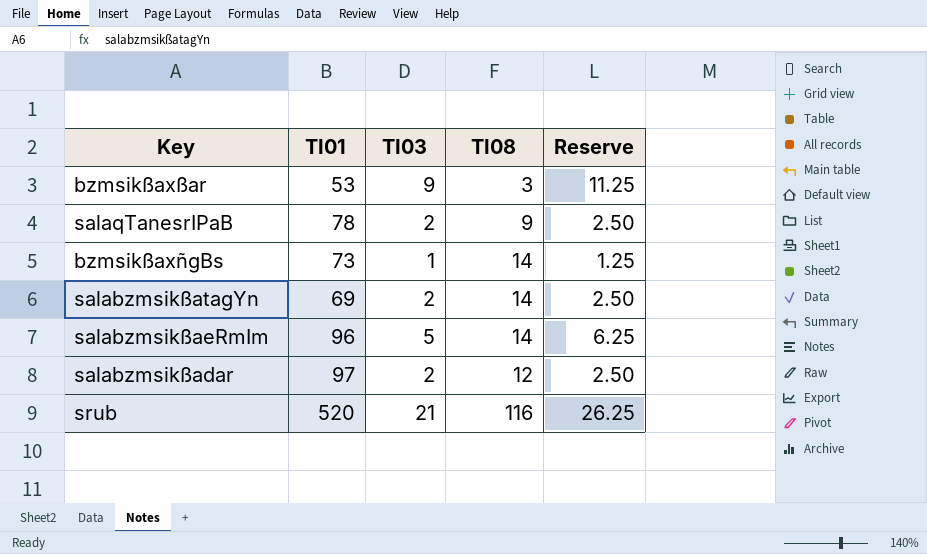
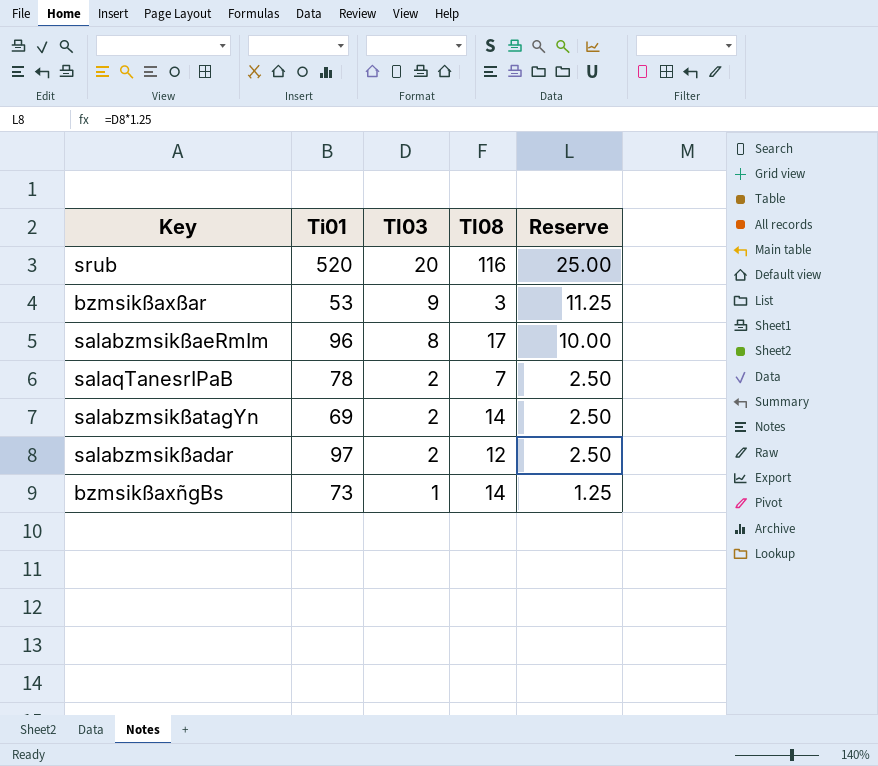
row order: none -> TI03 descending
column name: TI01 -> Ti01
srub | TI03: 21 -> 20
srub | Reserve: 26.25 -> 25.00
salabzmsikßaeRmIm | TI03: 5 -> 8
salabzmsikßaeRmIm | TI08: 14 -> 17
salabzmsikßaeRmIm | Reserve: 6.25 -> 10.00
salaqTanesrIPaB | TI08: 9 -> 7

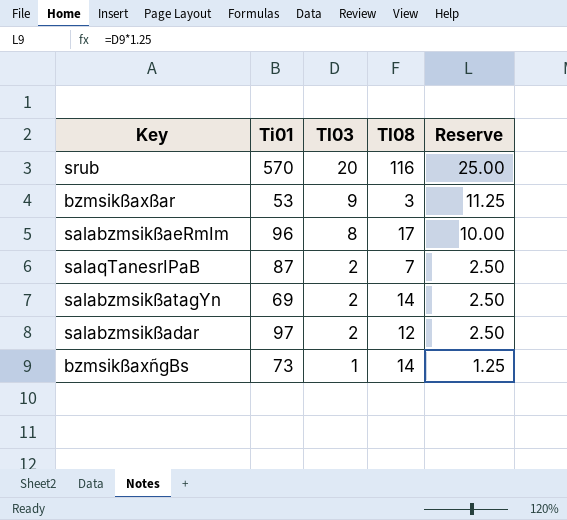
srub | Ti01: 520 -> 570
salaqTanesrIPaB | Ti01: 78 -> 87

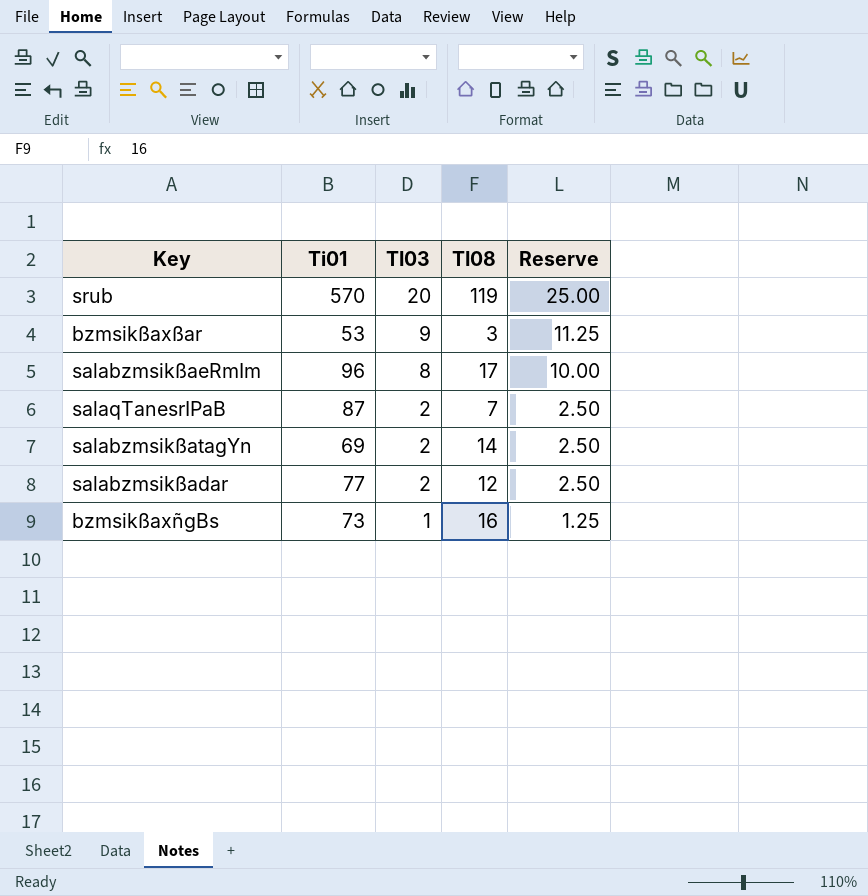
srub | TI08: 116 -> 119
salabzmsikßadar | Ti01: 97 -> 77
bzmsikßaxñgBs | TI08: 14 -> 16

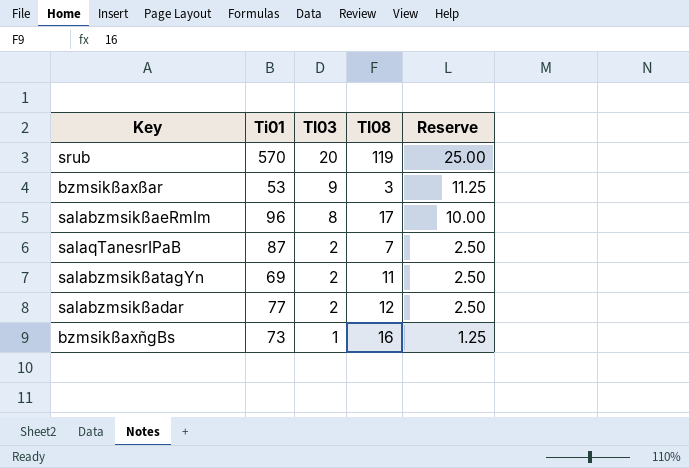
salabzmsikßatagYn | TI08: 14 -> 11

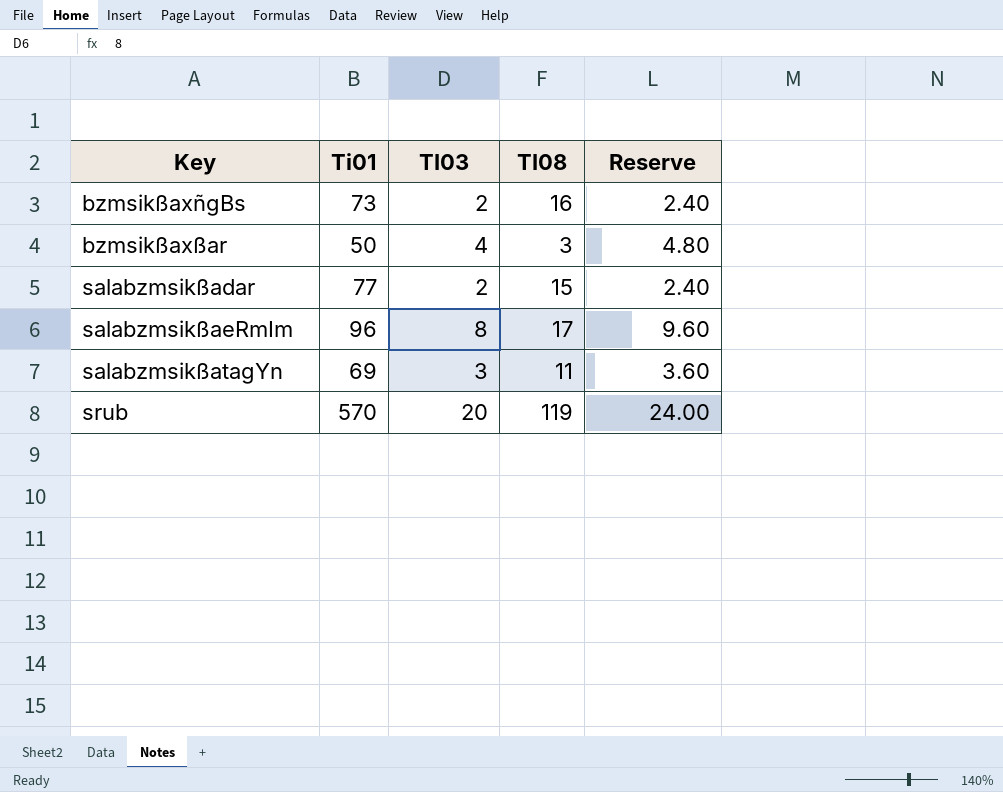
row order: TI03 descending -> Key ascending
column Reserve | formula: [TI03] * 1.25 -> [TI03] * 1.2
row salaqTanesrIPaB: 87 | 2 | 7 | 2.50 -> none
bzmsikßaxñgBs | TI03: 1 -> 2
bzmsikßaxßar | Ti01: 53 -> 50
bzmsikßaxßar | TI03: 9 -> 4
salabzmsikßadar | TI08: 12 -> 15
salabzmsikßatagYn | TI03: 2 -> 3

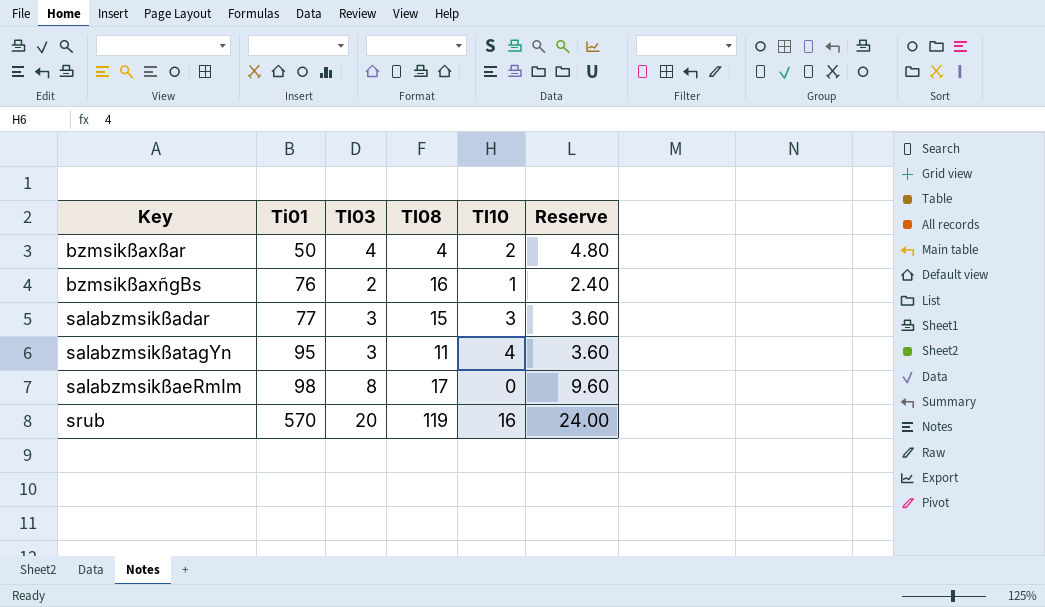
row order: Key ascending -> Ti01 ascending
column TI10 | position: none -> 5
bzmsikßaxßar | TI08: 3 -> 4
bzmsikßaxñgBs | Ti01: 73 -> 76
salabzmsikßadar | TI03: 2 -> 3
salabzmsikßadar | Reserve: 2.40 -> 3.60
salabzmsikßatagYn | Ti01: 69 -> 95
salabzmsikßaeRmIm | Ti01: 96 -> 98

